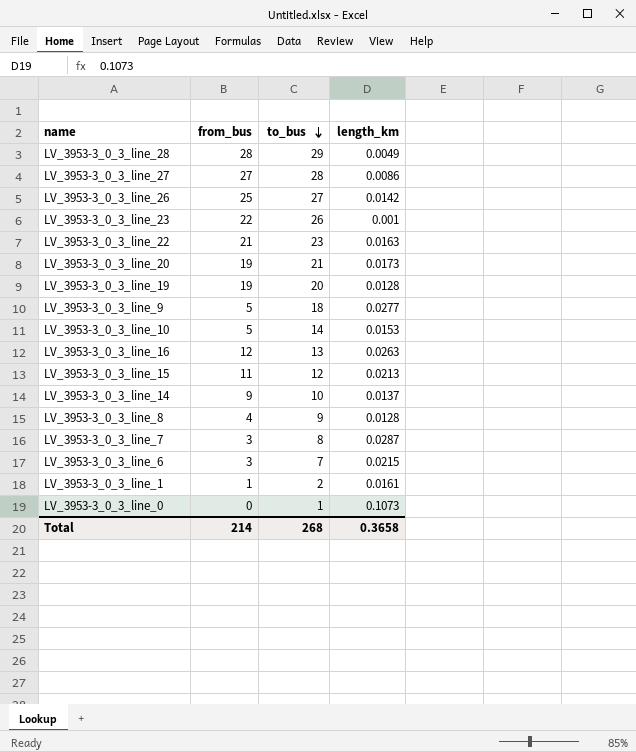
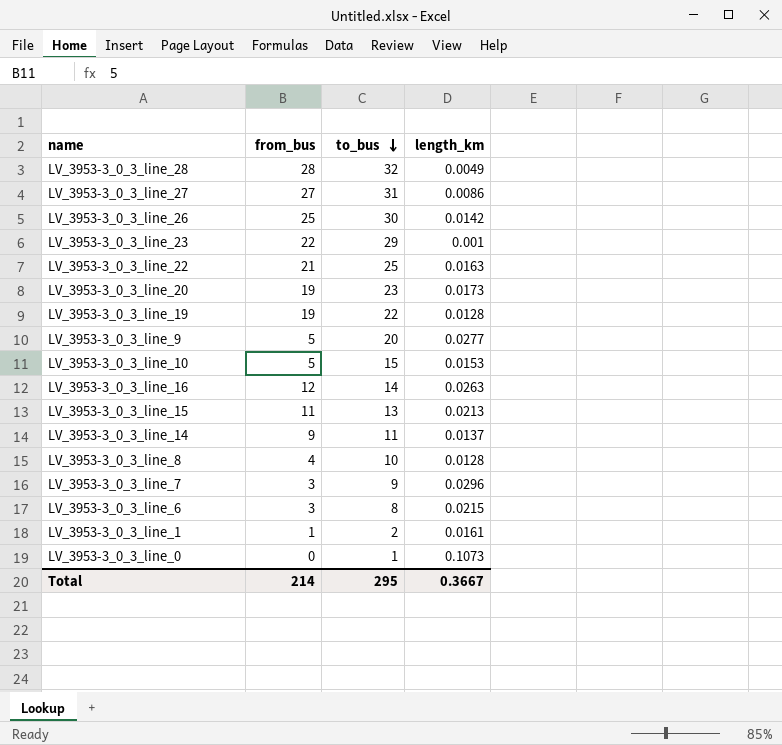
LV_3953-3_0_3_line_28 | to_bus: 29 -> 32
LV_3953-3_0_3_line_27 | to_bus: 28 -> 31
LV_3953-3_0_3_line_26 | to_bus: 27 -> 30
LV_3953-3_0_3_line_23 | to_bus: 26 -> 29
LV_3953-3_0_3_line_22 | to_bus: 23 -> 25
LV_3953-3_0_3_line_20 | to_bus: 21 -> 23
LV_3953-3_0_3_line_19 | to_bus: 20 -> 22
LV_3953-3_0_3_line_9 | to_bus: 18 -> 20
LV_3953-3_0_3_line_10 | to_bus: 14 -> 15
LV_3953-3_0_3_line_16 | to_bus: 13 -> 14
LV_3953-3_0_3_line_15 | to_bus: 12 -> 13
LV_3953-3_0_3_line_14 | to_bus: 10 -> 11
LV_3953-3_0_3_line_8 | to_bus: 9 -> 10
LV_3953-3_0_3_line_7 | to_bus: 8 -> 9
LV_3953-3_0_3_line_7 | length_km: 0.0287 -> 0.0296
LV_3953-3_0_3_line_6 | to_bus: 7 -> 8
Total | to_bus: 268 -> 295
Total | length_km: 0.3658 -> 0.3667

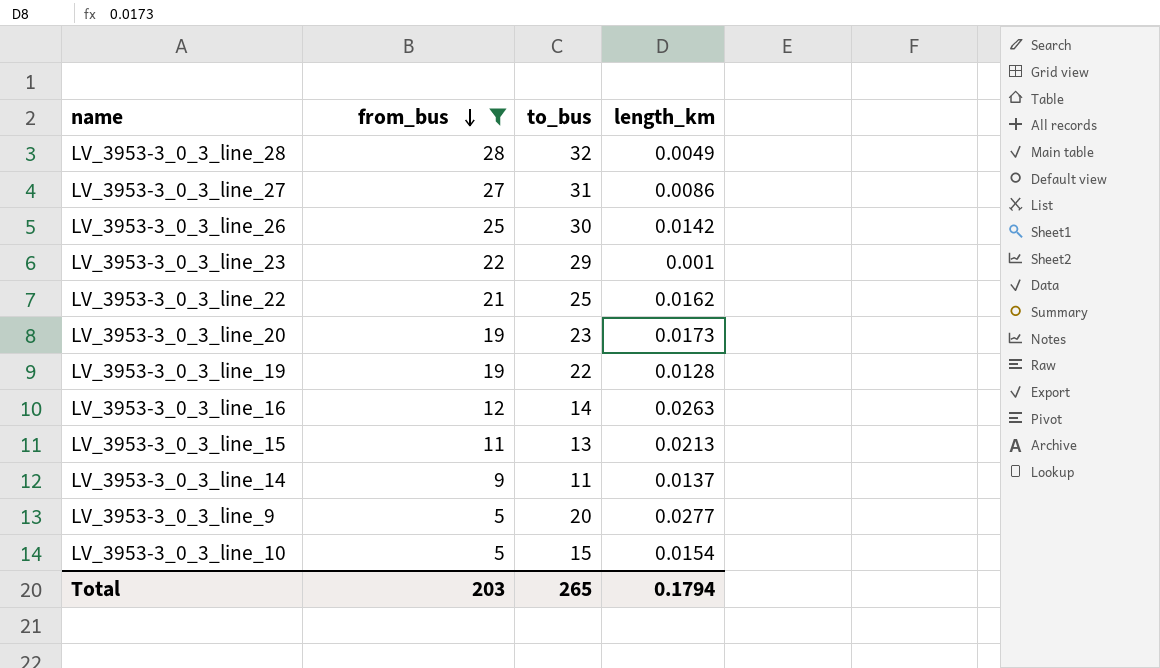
filter: none -> from_bus >= 5
row order: to_bus descending -> from_bus descending
LV_3953-3_0_3_line_22 | length_km: 0.0163 -> 0.0162
LV_3953-3_0_3_line_10 | length_km: 0.0153 -> 0.0154
Total | from_bus: 214 -> 203
Total | to_bus: 295 -> 265
Total | length_km: 0.3667 -> 0.1794

